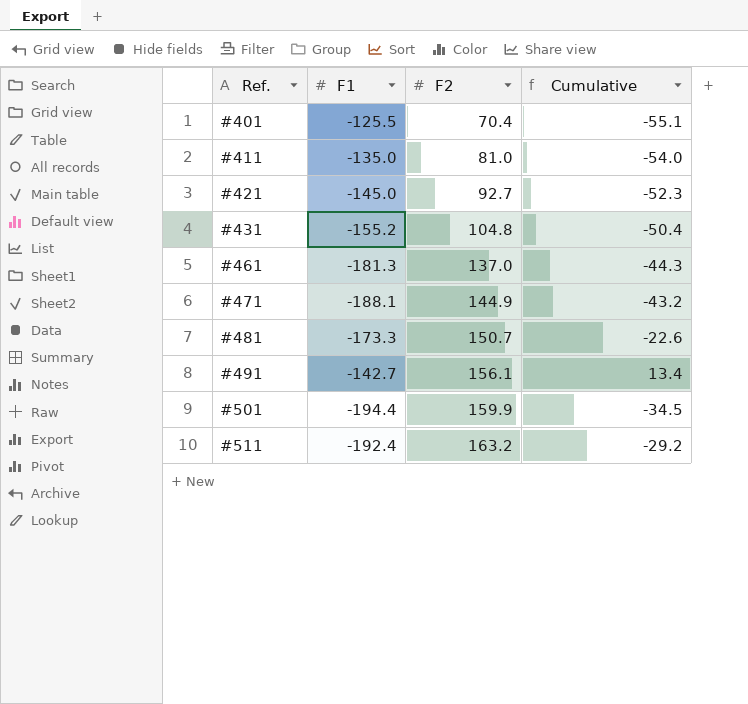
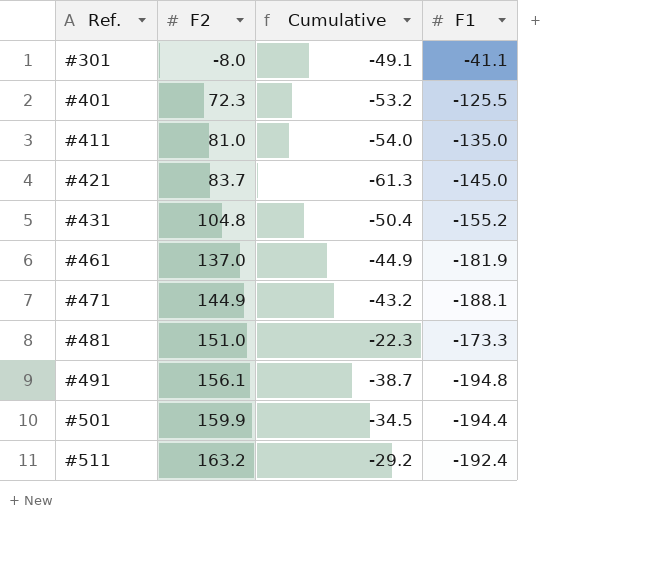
column F1 | position: 2 -> 4
row #301: none -> -8.0 | -49.1 | -41.1
#401 | F2: 70.4 -> 72.3
#401 | Cumulative: -55.1 -> -53.2
#421 | F2: 92.7 -> 83.7
#421 | Cumulative: -52.3 -> -61.3
#461 | Cumulative: -44.3 -> -44.9
#461 | F1: -181.3 -> -181.9
#481 | F2: 150.7 -> 151.0
#481 | Cumulative: -22.6 -> -22.3
#491 | Cumulative: 13.4 -> -38.7
#491 | F1: -142.7 -> -194.8

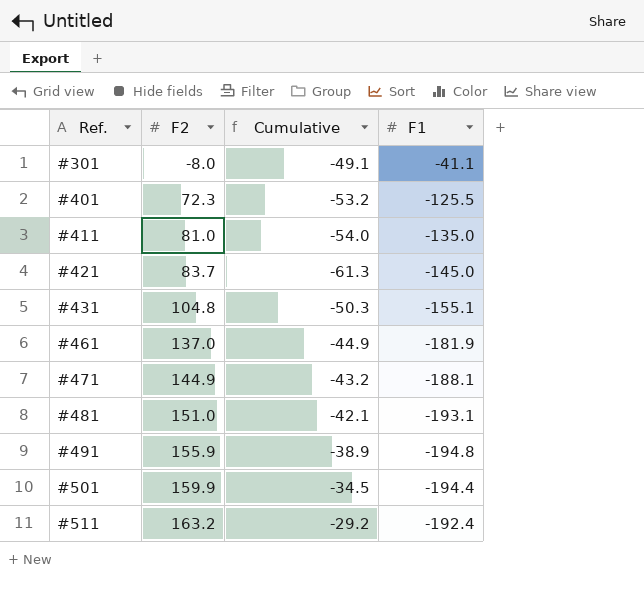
#431 | Cumulative: -50.4 -> -50.3
#431 | F1: -155.2 -> -155.1
#481 | Cumulative: -22.3 -> -42.1
#481 | F1: -173.3 -> -193.1
#491 | F2: 156.1 -> 155.9
#491 | Cumulative: -38.7 -> -38.9

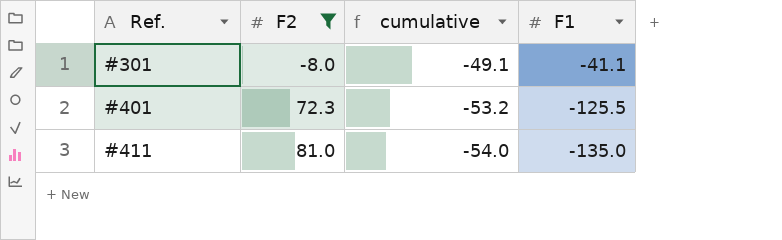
filter: none -> F2 <= 81.0
column name: Cumulative -> cumulative

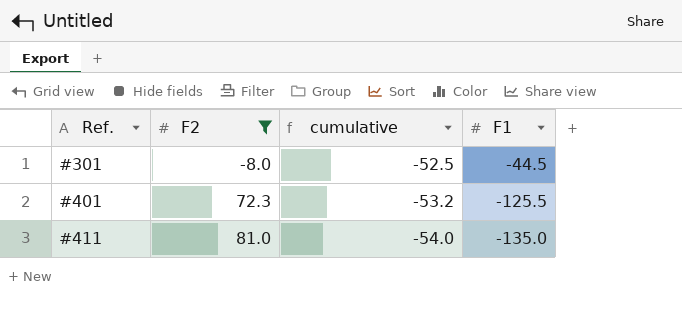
#301 | cumulative: -49.1 -> -52.5
#301 | F1: -41.1 -> -44.5

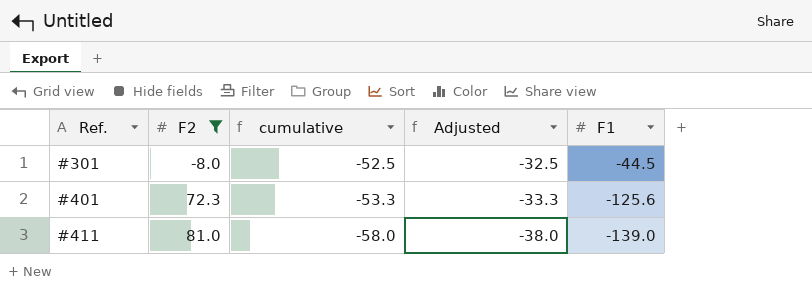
column Adjusted | formula: none -> [cumulative] + 20
#401 | cumulative: -53.2 -> -53.3
#401 | F1: -125.5 -> -125.6
#411 | cumulative: -54.0 -> -58.0
#411 | F1: -135.0 -> -139.0

